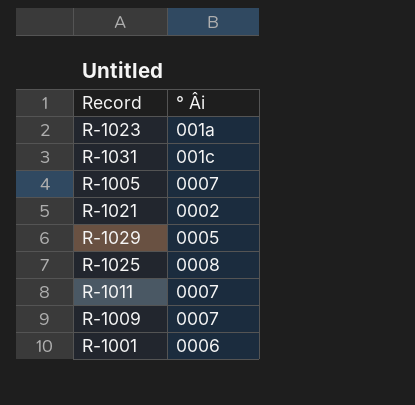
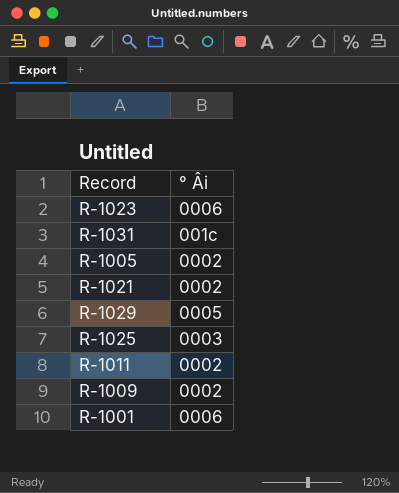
R-1023 | ° Âi: 001a -> 0006
R-1005 | ° Âi: 0007 -> 0002
R-1025 | ° Âi: 0008 -> 0003
R-1011 | ° Âi: 0007 -> 0002
R-1009 | ° Âi: 0007 -> 0002

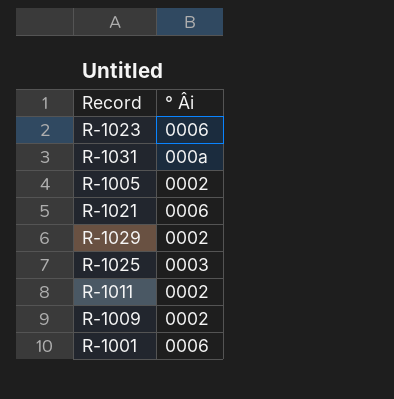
R-1031 | ° Âi: 001c -> 000a
R-1021 | ° Âi: 0002 -> 0006
R-1029 | ° Âi: 0005 -> 0002

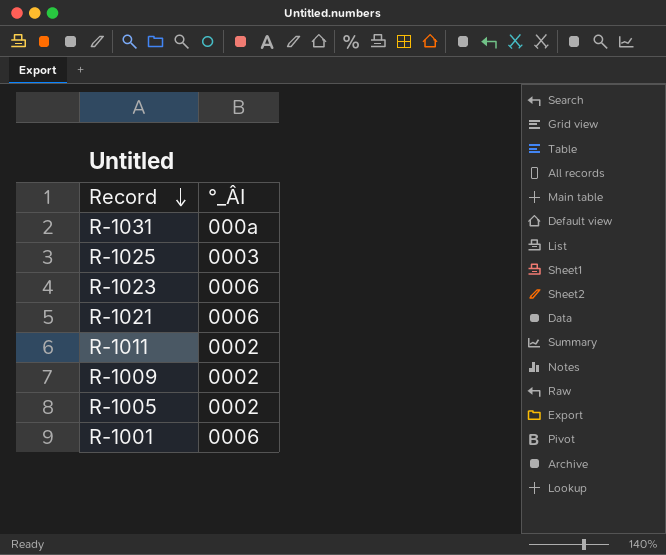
row order: none -> Record descending
column name: ° Âi -> °_ÂI
row R-1029: 0002 -> none

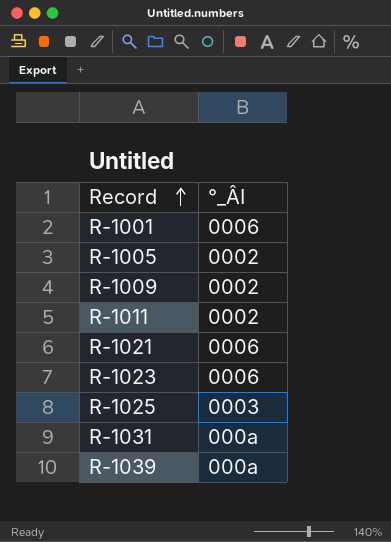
row order: Record descending -> Record ascending
row R-1039: none -> 000a

